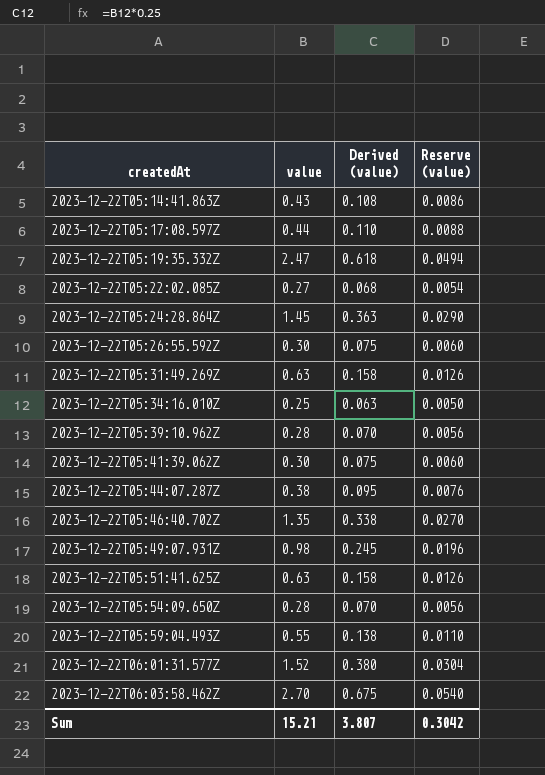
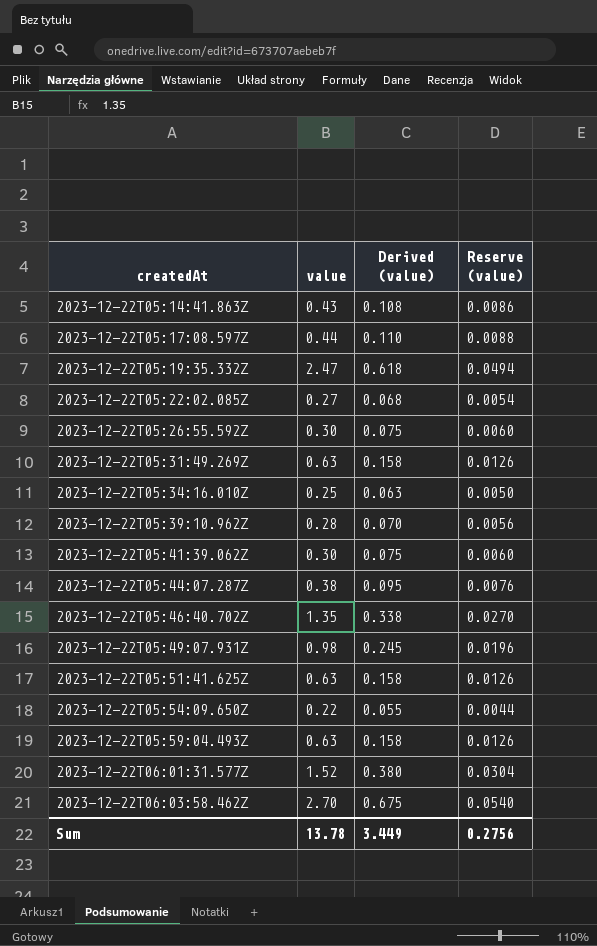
row 2023-12-22T05:24:28.864Z: 1.45 | 0.363 | 0.0290 -> none
2023-12-22T05:54:09.650Z | value: 0.28 -> 0.22
2023-12-22T05:54:09.650Z | Derived (value): 0.070 -> 0.055
2023-12-22T05:54:09.650Z | Reserve (value): 0.0056 -> 0.0044
2023-12-22T05:59:04.493Z | value: 0.55 -> 0.63
2023-12-22T05:59:04.493Z | Derived (value): 0.138 -> 0.158
2023-12-22T05:59:04.493Z | Reserve (value): 0.0110 -> 0.0126
Sum | value: 15.21 -> 13.78
Sum | Derived (value): 3.807 -> 3.449
Sum | Reserve (value): 0.3042 -> 0.2756

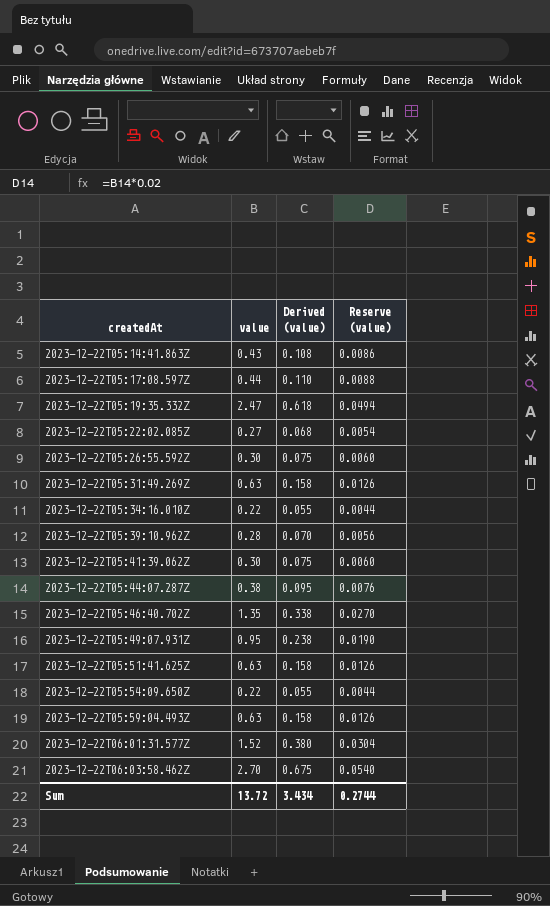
2023-12-22T05:34:16.010Z | value: 0.25 -> 0.22
2023-12-22T05:34:16.010Z | Derived (value): 0.063 -> 0.055
2023-12-22T05:34:16.010Z | Reserve (value): 0.0050 -> 0.0044
2023-12-22T05:49:07.931Z | value: 0.98 -> 0.95
2023-12-22T05:49:07.931Z | Derived (value): 0.245 -> 0.238
2023-12-22T05:49:07.931Z | Reserve (value): 0.0196 -> 0.0190
Sum | value: 13.78 -> 13.72
Sum | Derived (value): 3.449 -> 3.434
Sum | Reserve (value): 0.2756 -> 0.2744

